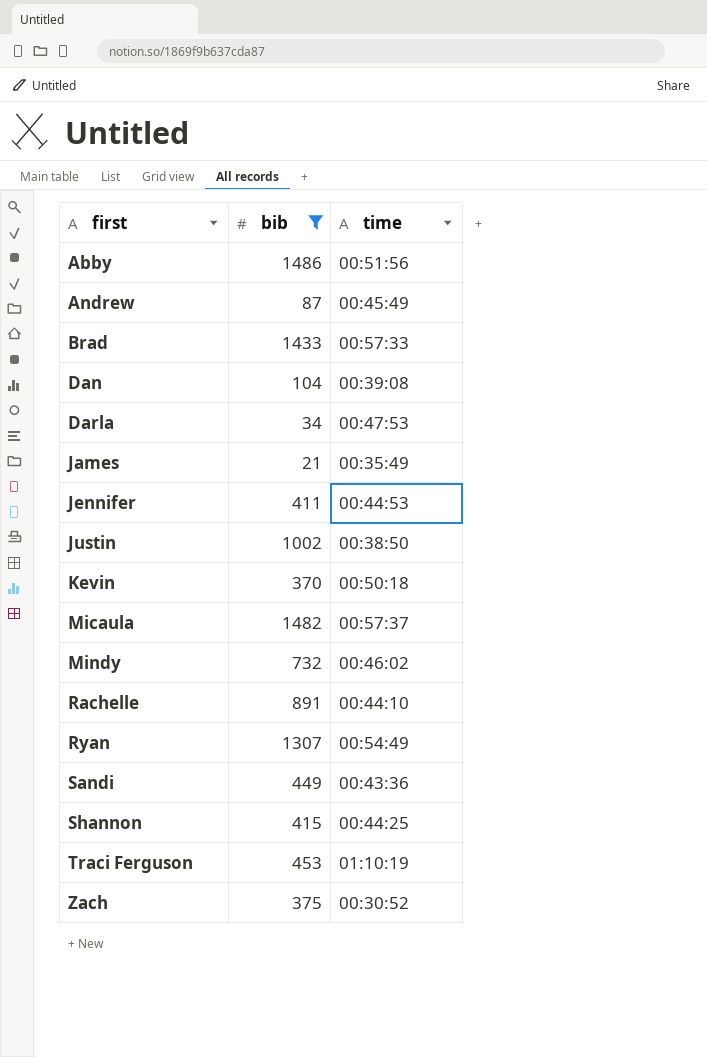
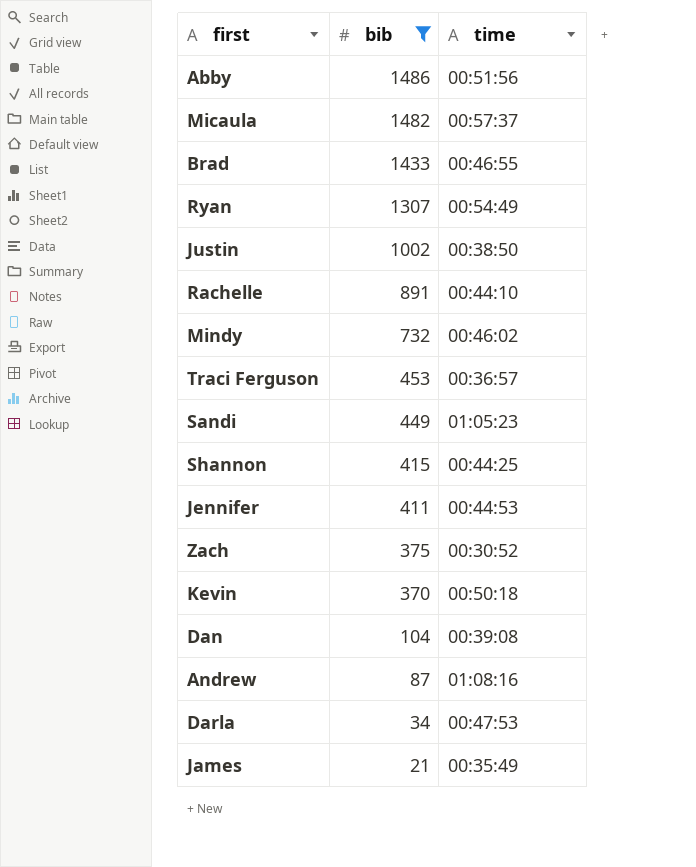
row order: first ascending -> bib descending
Brad | time: 00:57:33 -> 00:46:55
Traci Ferguson | time: 01:10:19 -> 00:36:57
Sandi | time: 00:43:36 -> 01:05:23
Andrew | time: 00:45:49 -> 01:08:16

